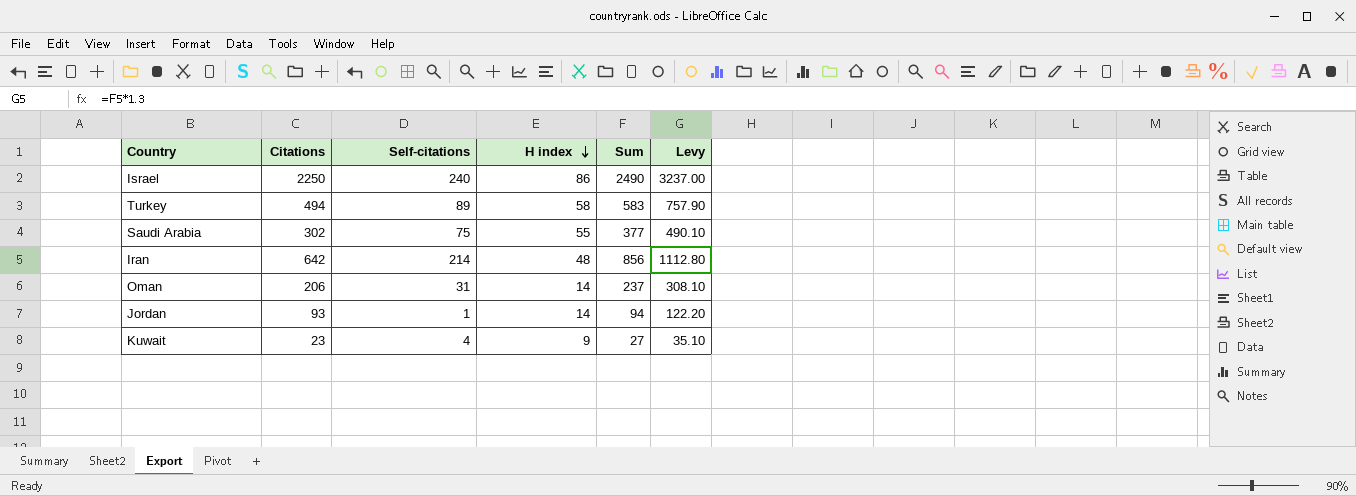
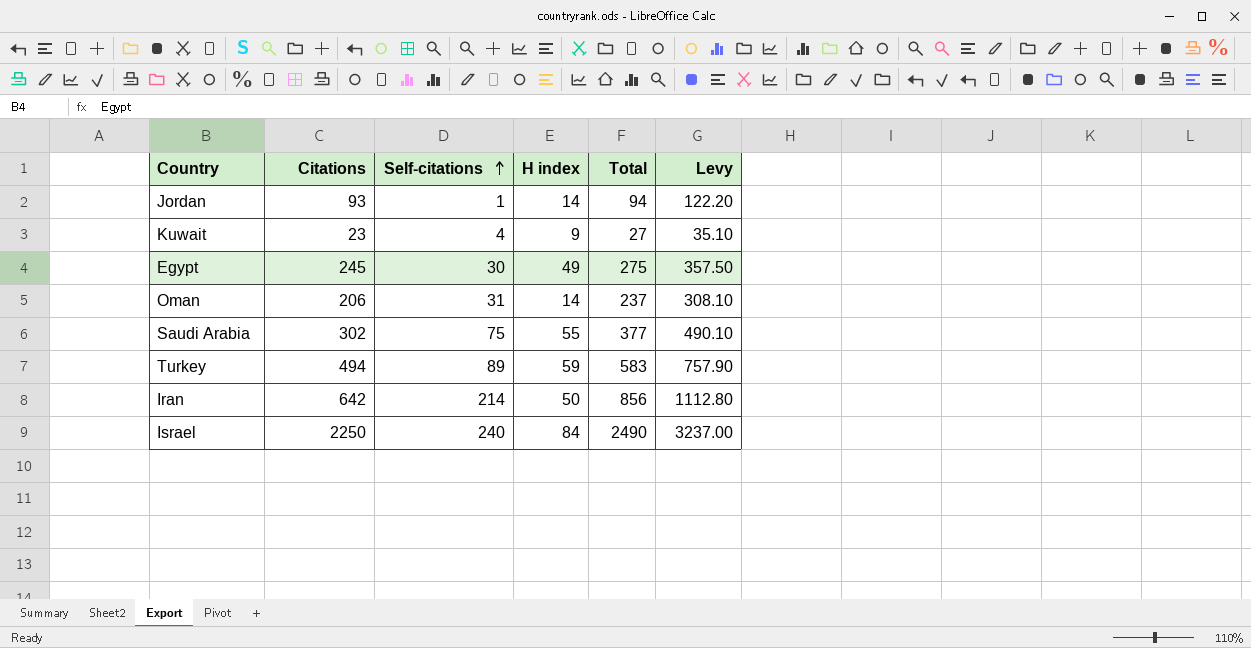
row order: H index descending -> Self-citations ascending
column name: Sum -> Total
row Egypt: none -> 245 | 30 | 49 | 275 | 357.50
Turkey | H index: 58 -> 59
Iran | H index: 48 -> 50
Israel | H index: 86 -> 84

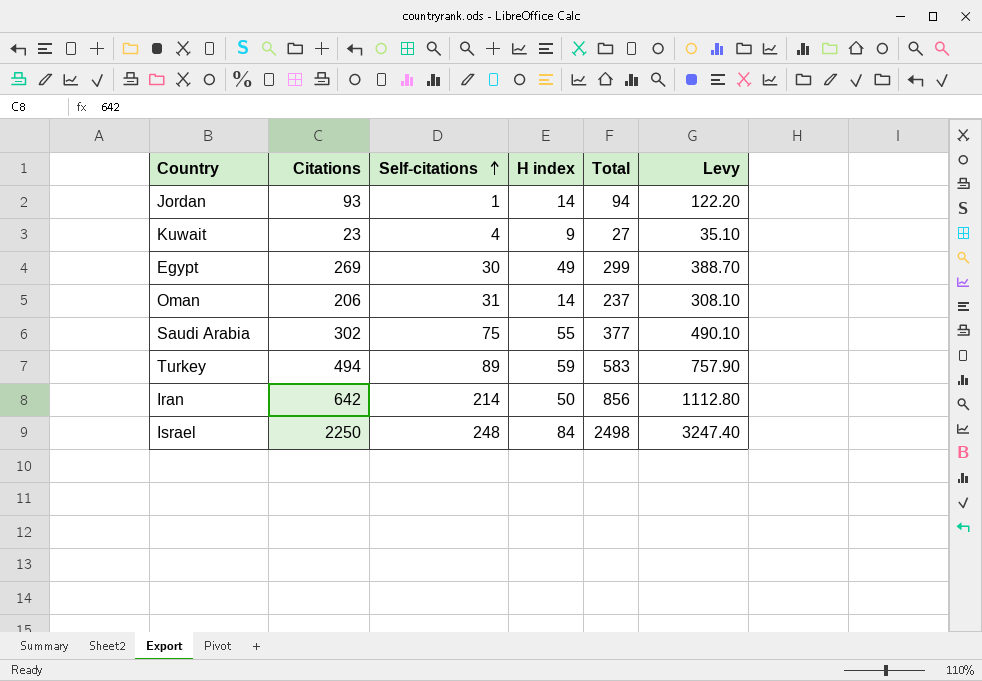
Egypt | Citations: 245 -> 269
Egypt | Total: 275 -> 299
Egypt | Levy: 357.50 -> 388.70
Israel | Self-citations: 240 -> 248
Israel | Total: 2490 -> 2498
Israel | Levy: 3237.00 -> 3247.40

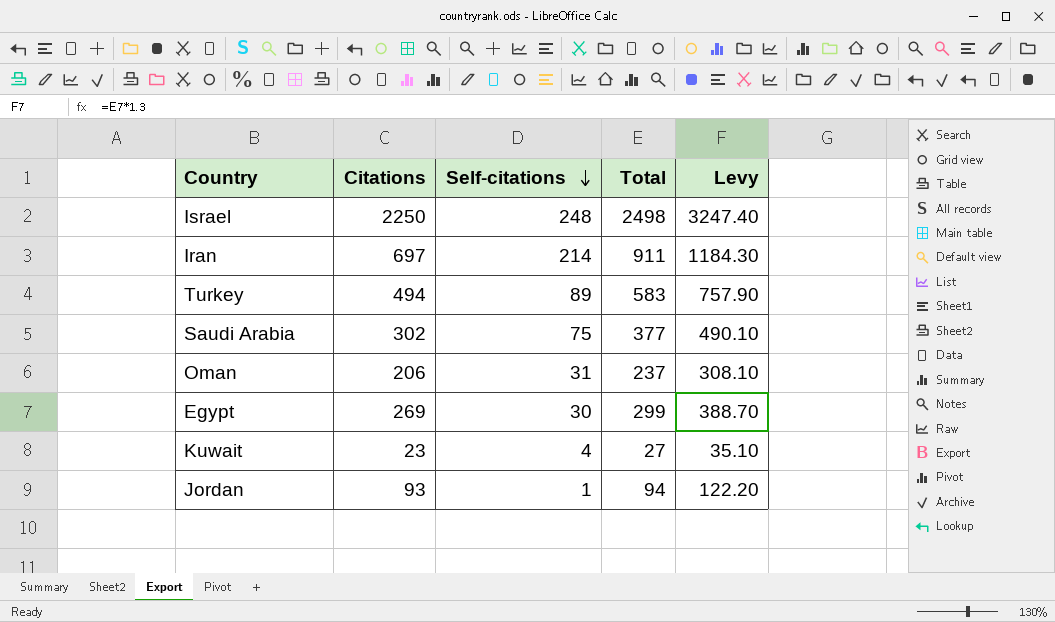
row order: Self-citations ascending -> Self-citations descending
column H index | position: 4 -> none
Iran | Citations: 642 -> 697
Iran | Total: 856 -> 911
Iran | Levy: 1112.80 -> 1184.30

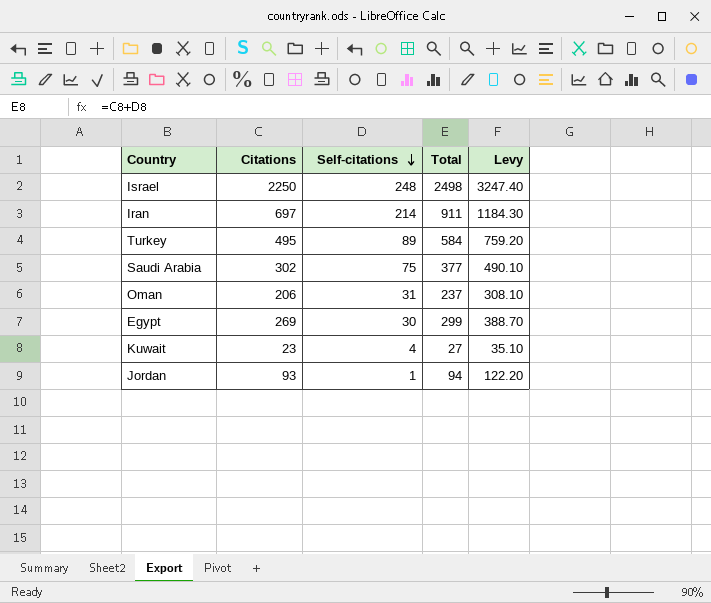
Turkey | Citations: 494 -> 495
Turkey | Total: 583 -> 584
Turkey | Levy: 757.90 -> 759.20

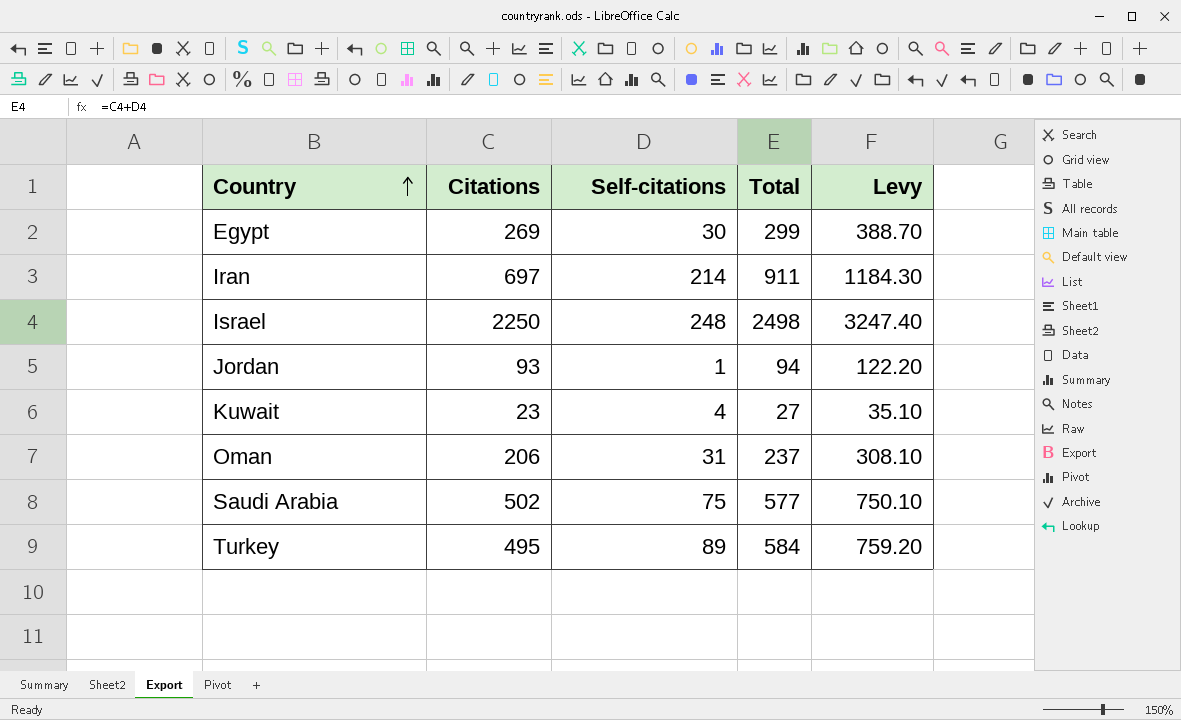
row order: Self-citations descending -> Country ascending
Saudi Arabia | Citations: 302 -> 502
Saudi Arabia | Total: 377 -> 577
Saudi Arabia | Levy: 490.10 -> 750.10

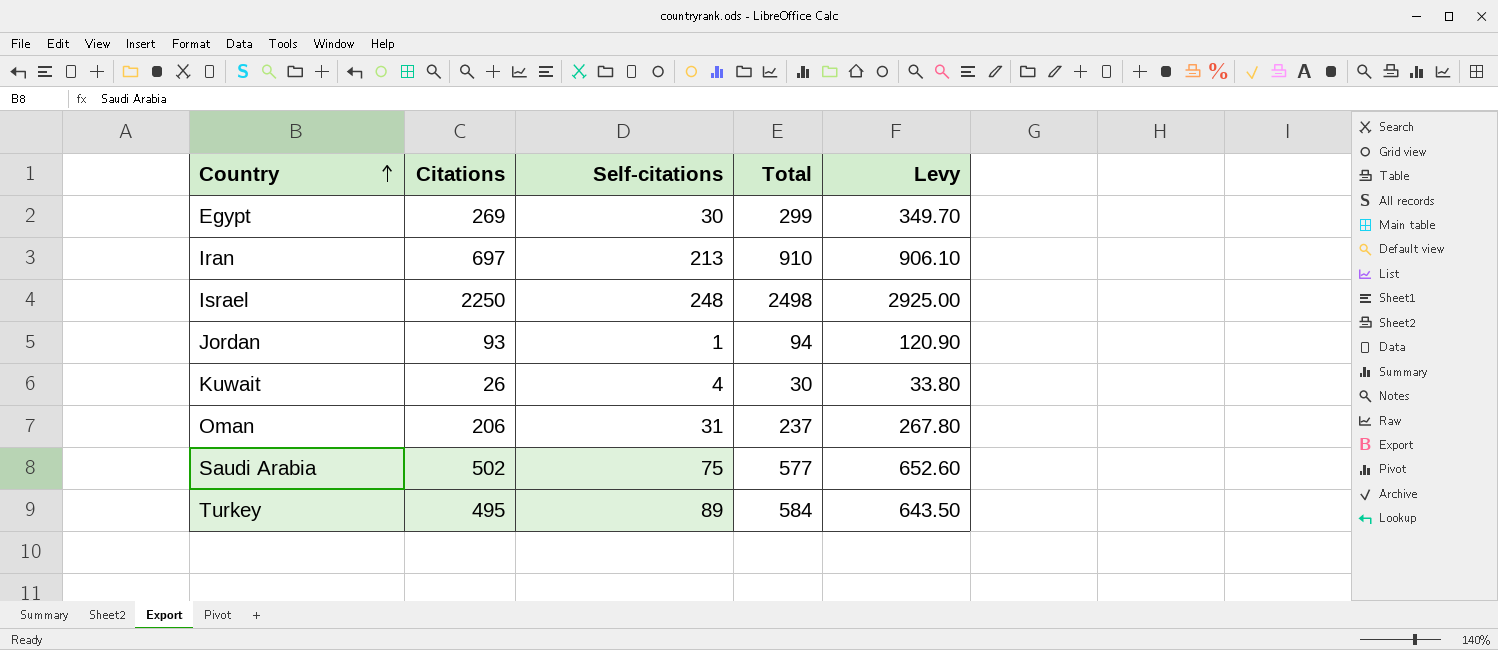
column Levy | formula: [Total] * 1.3 -> [Citations] * 1.3
Iran | Self-citations: 214 -> 213
Iran | Total: 911 -> 910
Kuwait | Citations: 23 -> 26
Kuwait | Total: 27 -> 30

